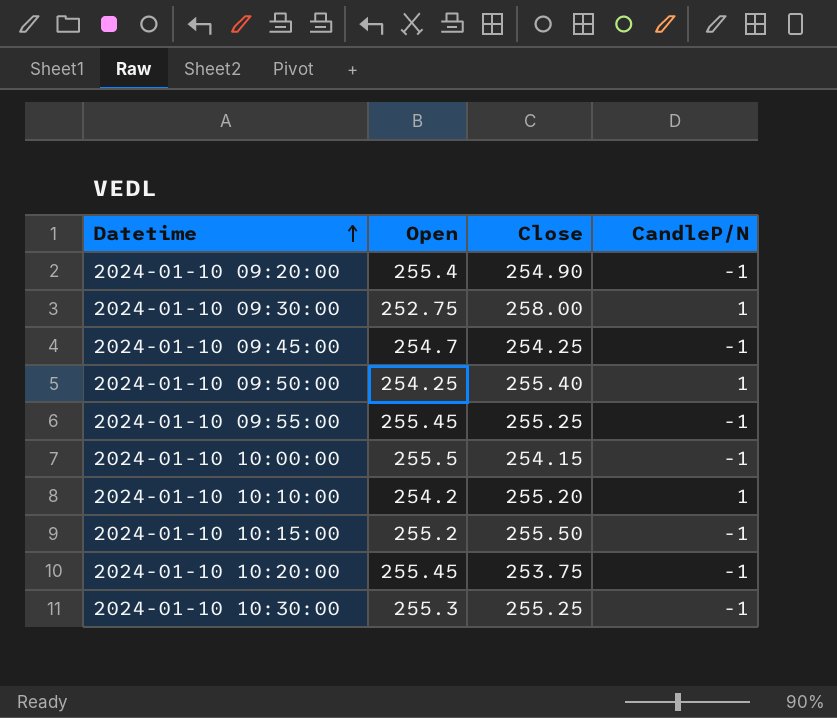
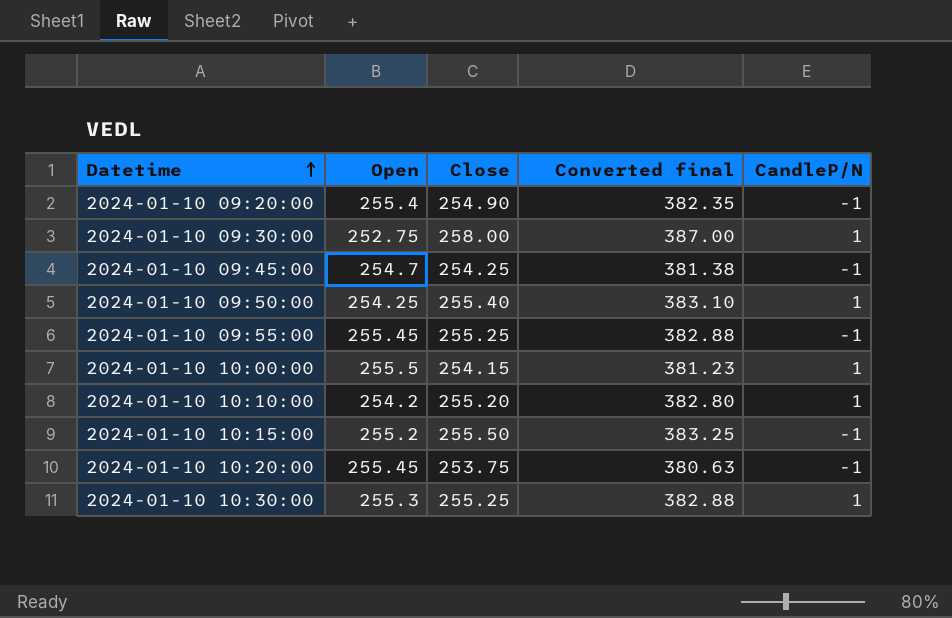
column Converted final | formula: none -> [Close] * 1.5
2024-01-10 10:00:00 | CandleP/N: -1 -> 1
2024-01-10 10:30:00 | CandleP/N: -1 -> 1

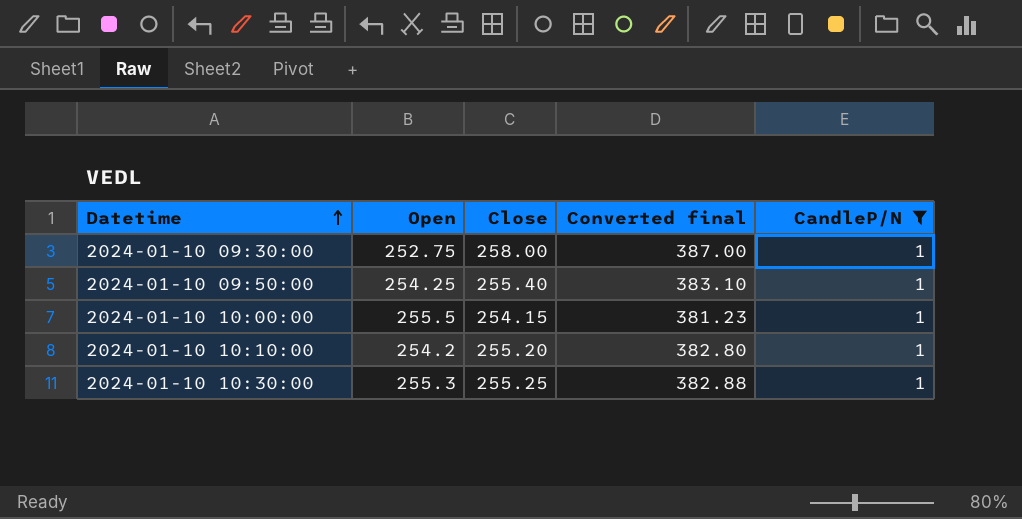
filter: none -> CandleP/N = 1

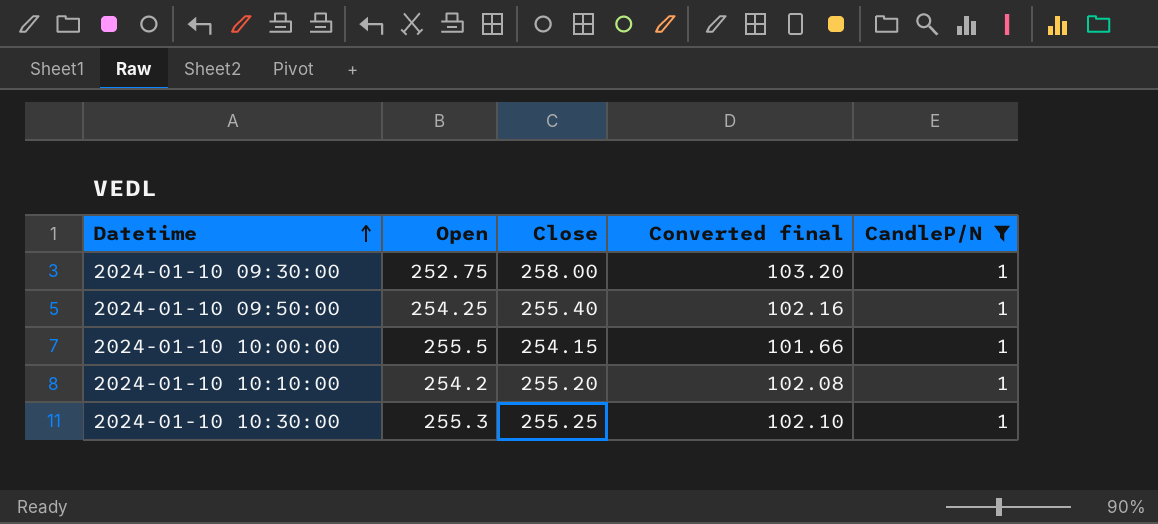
column Converted final | formula: [Close] * 1.5 -> [Close] * 0.4

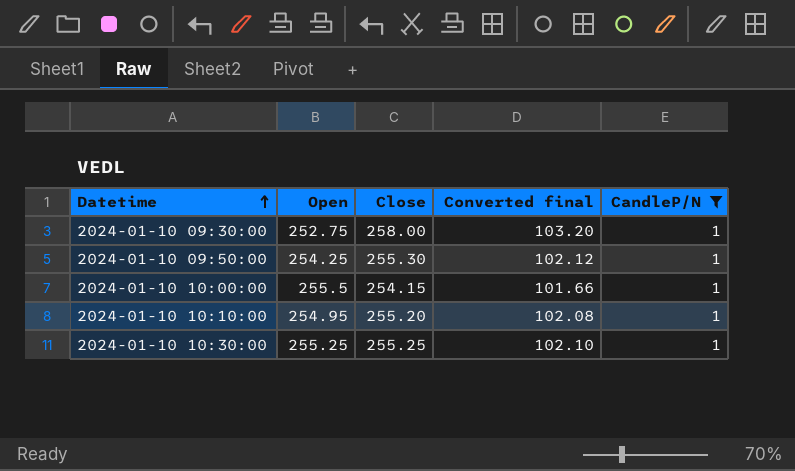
2024-01-10 09:50:00 | Close: 255.40 -> 255.30
2024-01-10 09:50:00 | Converted final: 102.16 -> 102.12
2024-01-10 10:10:00 | Open: 254.2 -> 254.95
2024-01-10 10:30:00 | Open: 255.3 -> 255.25

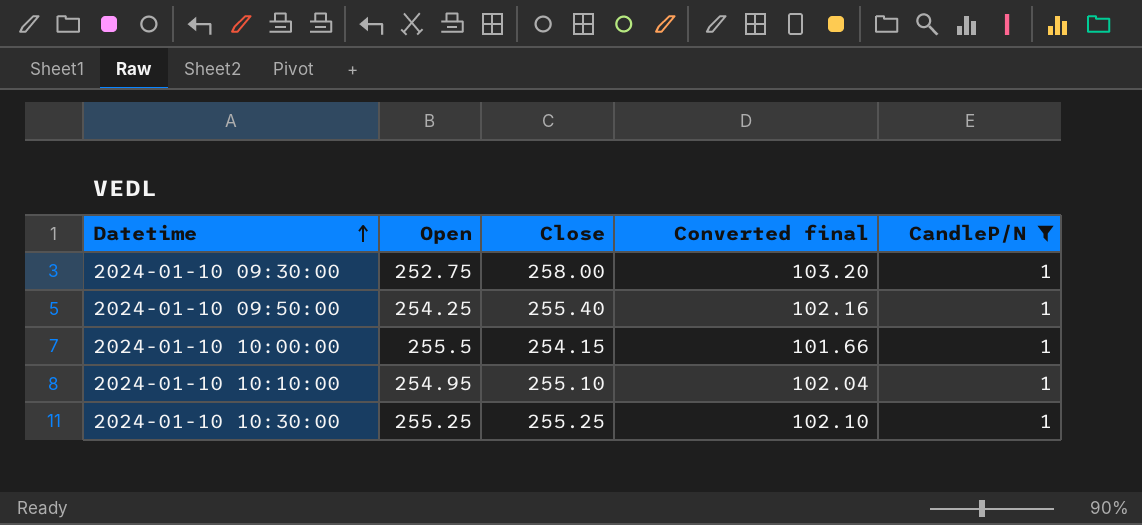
2024-01-10 09:50:00 | Close: 255.30 -> 255.40
2024-01-10 09:50:00 | Converted final: 102.12 -> 102.16
2024-01-10 10:10:00 | Close: 255.20 -> 255.10
2024-01-10 10:10:00 | Converted final: 102.08 -> 102.04

